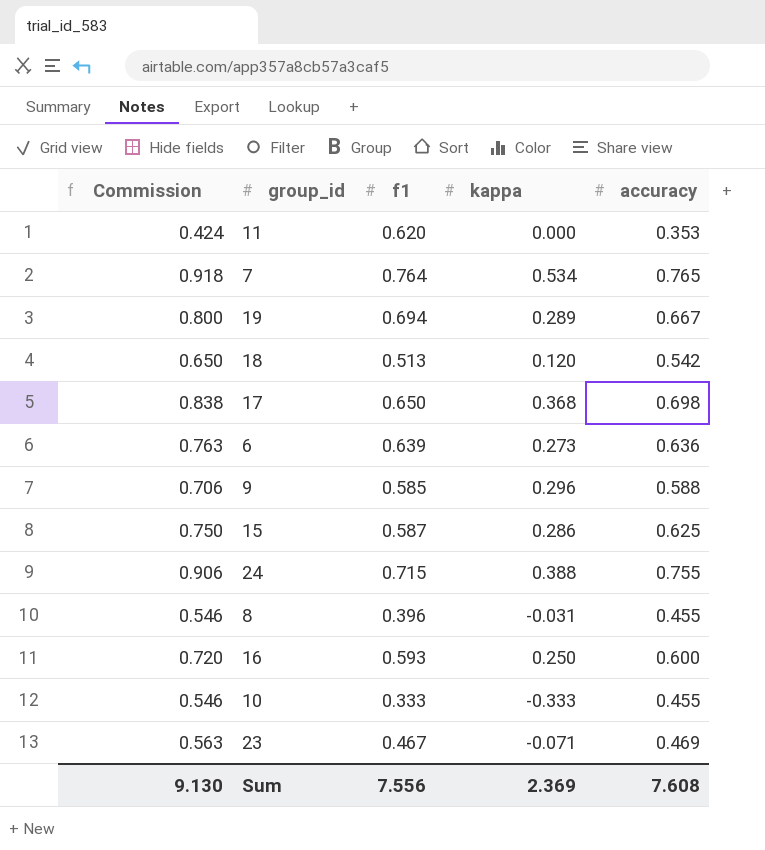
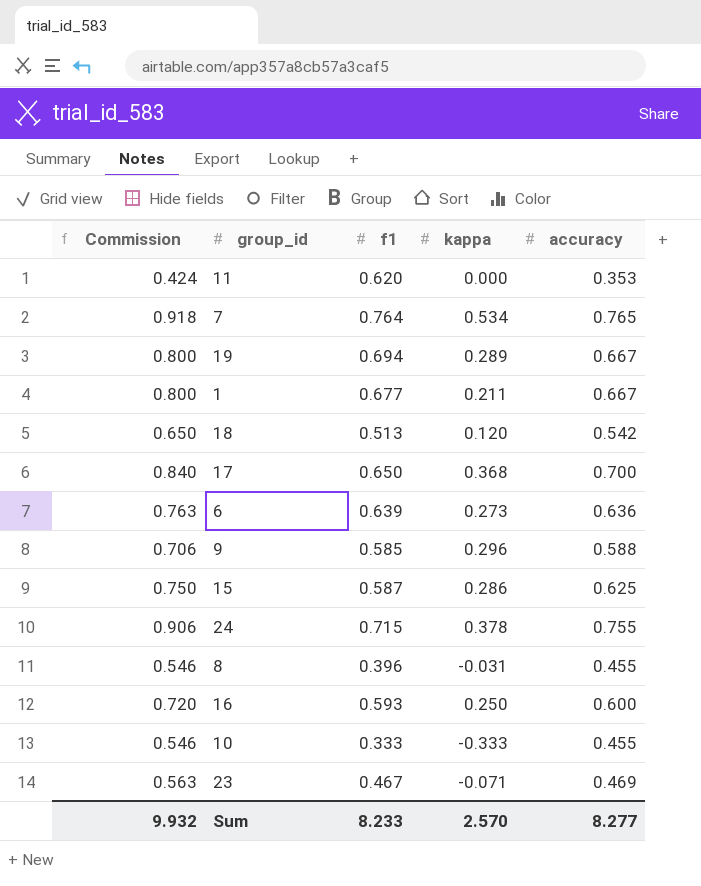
row 1: none -> 0.800 | 0.677 | 0.211 | 0.667
17 | Commission: 0.838 -> 0.840
17 | accuracy: 0.698 -> 0.700
24 | kappa: 0.388 -> 0.378
Sum | Commission: 9.130 -> 9.932
Sum | f1: 7.556 -> 8.233
Sum | kappa: 2.369 -> 2.570
Sum | accuracy: 7.608 -> 8.277

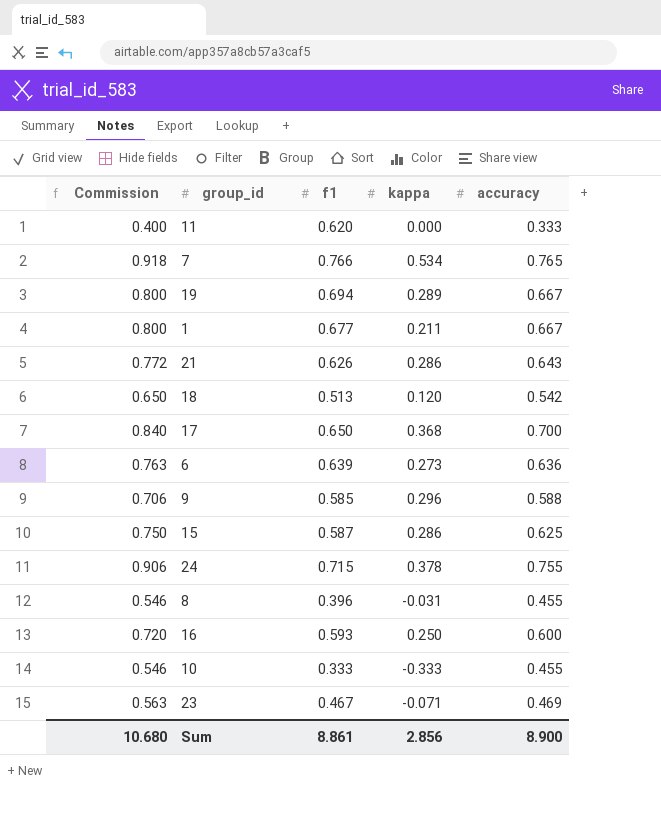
11 | Commission: 0.424 -> 0.400
11 | accuracy: 0.353 -> 0.333
7 | f1: 0.764 -> 0.766
row 21: none -> 0.772 | 0.626 | 0.286 | 0.643
Sum | Commission: 9.932 -> 10.680
Sum | f1: 8.233 -> 8.861
Sum | kappa: 2.570 -> 2.856
Sum | accuracy: 8.277 -> 8.900

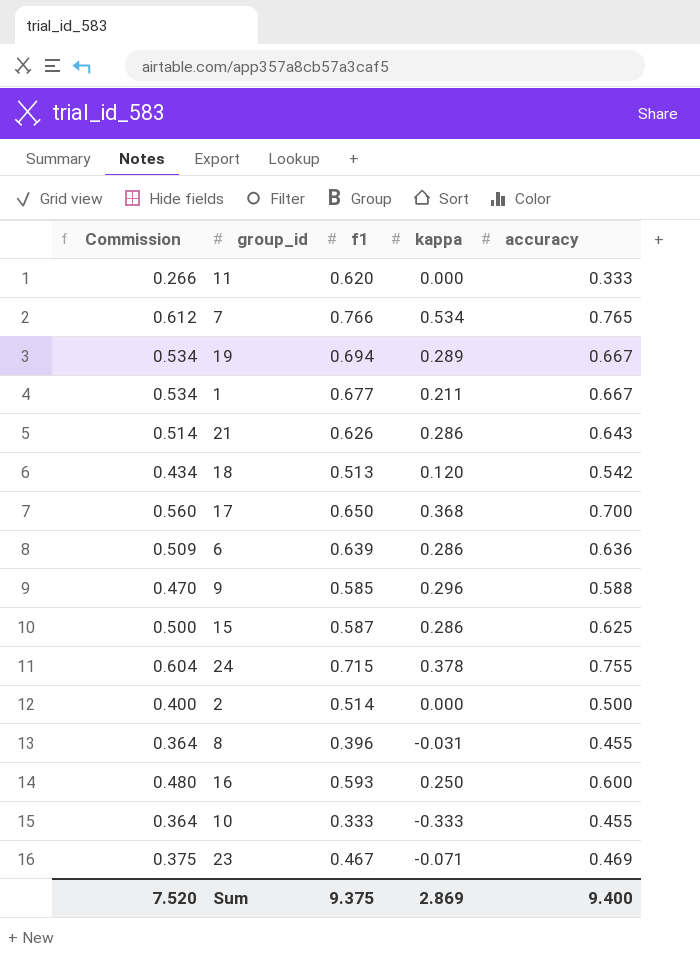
column Commission | formula: [accuracy] * 1.2 -> [accuracy] * 0.8
6 | kappa: 0.273 -> 0.286
row 2: none -> 0.400 | 0.514 | 0.000 | 0.500
Sum | Commission: 10.680 -> 7.520
Sum | f1: 8.861 -> 9.375
Sum | kappa: 2.856 -> 2.869
Sum | accuracy: 8.900 -> 9.400

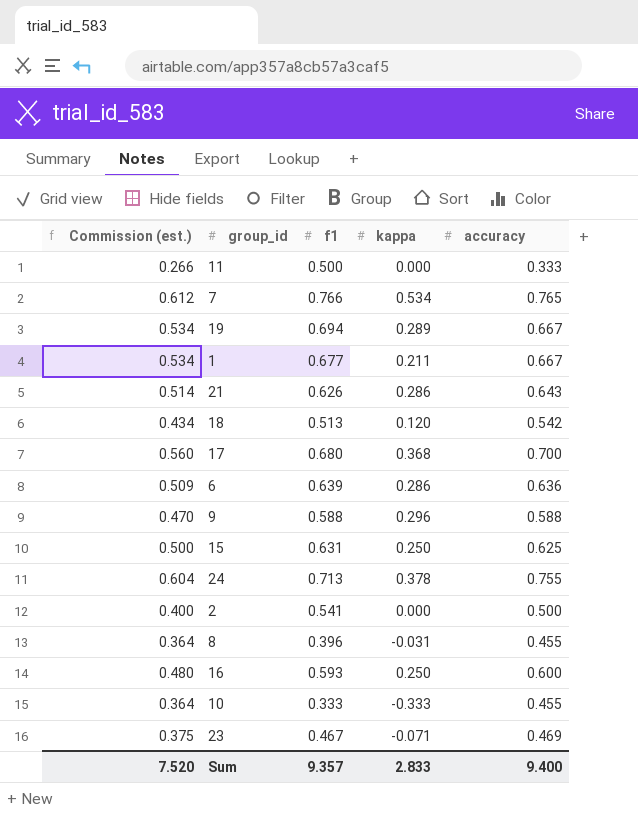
column name: Commission -> Commission (est.)
11 | f1: 0.620 -> 0.500
17 | f1: 0.650 -> 0.680
9 | f1: 0.585 -> 0.588
15 | f1: 0.587 -> 0.631
15 | kappa: 0.286 -> 0.250
24 | f1: 0.715 -> 0.713
2 | f1: 0.514 -> 0.541
Sum | f1: 9.375 -> 9.357
Sum | kappa: 2.869 -> 2.833

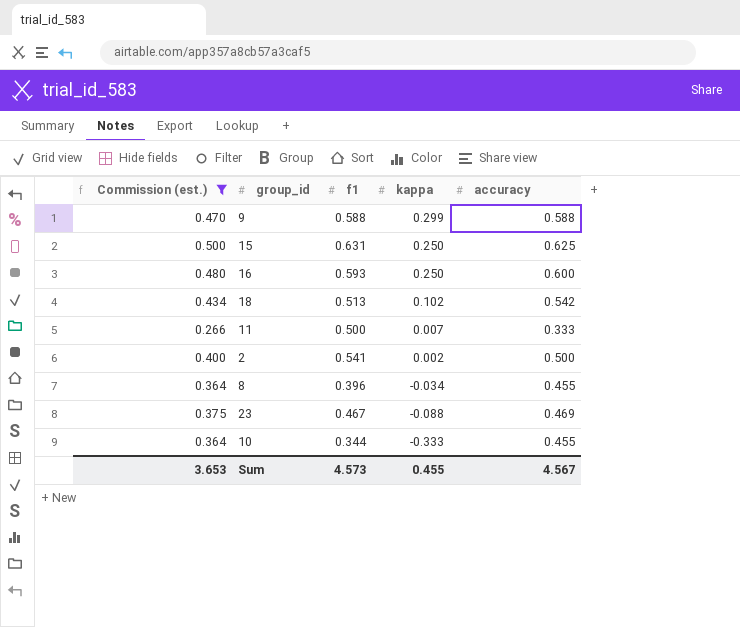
filter: none -> Commission (est.) <= 0.500
row order: none -> kappa descending
9 | kappa: 0.296 -> 0.299
18 | kappa: 0.120 -> 0.102
11 | kappa: 0.000 -> 0.007
2 | kappa: 0.000 -> 0.002
8 | kappa: -0.031 -> -0.034
23 | kappa: -0.071 -> -0.088
10 | f1: 0.333 -> 0.344
Sum | Commission (est.): 7.520 -> 3.653
Sum | f1: 9.357 -> 4.573
Sum | kappa: 2.833 -> 0.455
Sum | accuracy: 9.400 -> 4.567

